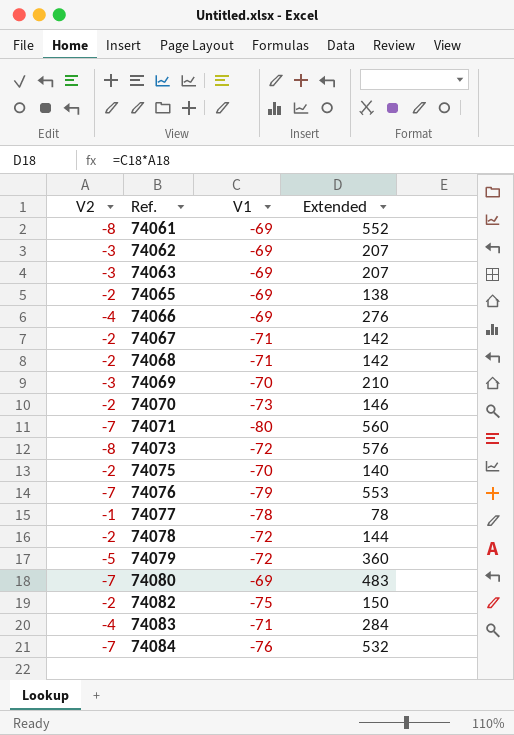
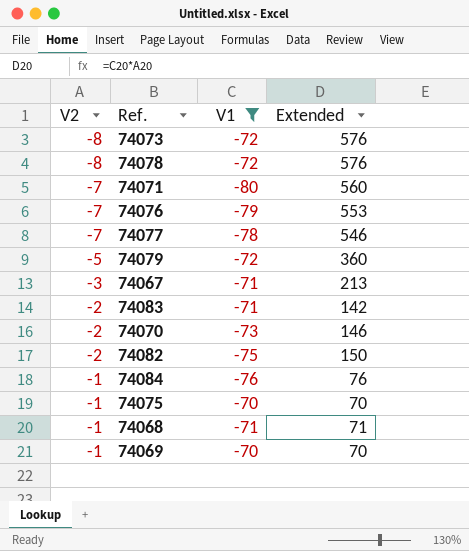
filter: none -> V1 != -69
row order: Ref. ascending -> V2 ascending
74078 | V2: -2 -> -8
74078 | Extended: 144 -> 576
74077 | V2: -1 -> -7
74077 | Extended: 78 -> 546
74067 | V2: -2 -> -3
74067 | Extended: 142 -> 213
74083 | V2: -4 -> -2
74083 | Extended: 284 -> 142
74084 | V2: -7 -> -1
74084 | Extended: 532 -> 76
74075 | V2: -2 -> -1
74075 | Extended: 140 -> 70
74068 | V2: -2 -> -1
74068 | Extended: 142 -> 71
74069 | V2: -3 -> -1
74069 | Extended: 210 -> 70

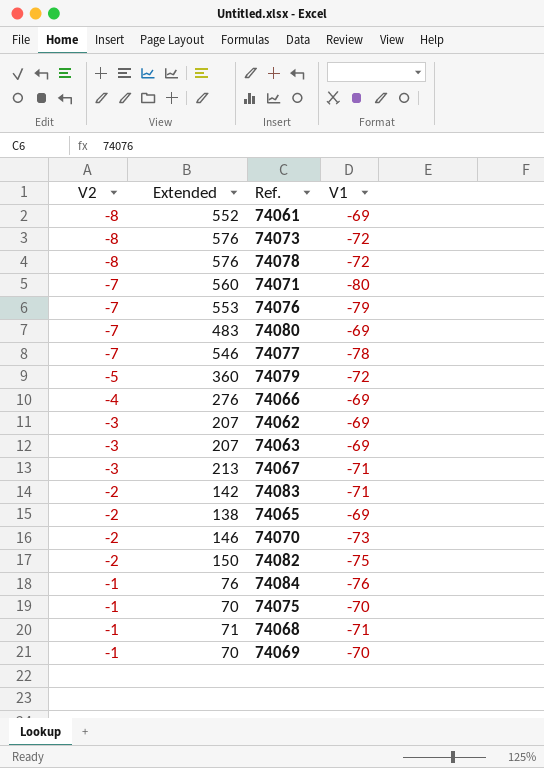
filter: V1 != -69 -> none
column Extended | position: 4 -> 2

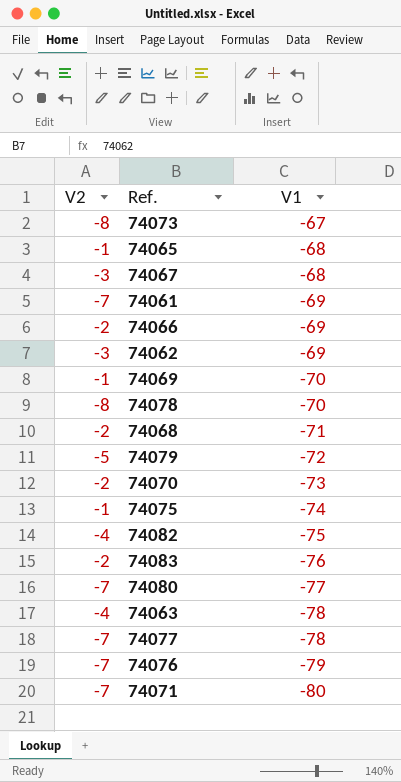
row order: V2 ascending -> V1 descending
column Extended | formula: [V2] * [V1] -> none
row 74084: -1 | 76 | -76 -> none
74073 | V1: -72 -> -67
74065 | V2: -2 -> -1
74065 | V1: -69 -> -68
74067 | V1: -71 -> -68
74061 | V2: -8 -> -7
74066 | V2: -4 -> -2
74078 | V1: -72 -> -70
74068 | V2: -1 -> -2
74075 | V1: -70 -> -74
74082 | V2: -2 -> -4
74083 | V1: -71 -> -76
74080 | V1: -69 -> -77
74063 | V2: -3 -> -4
74063 | V1: -69 -> -78

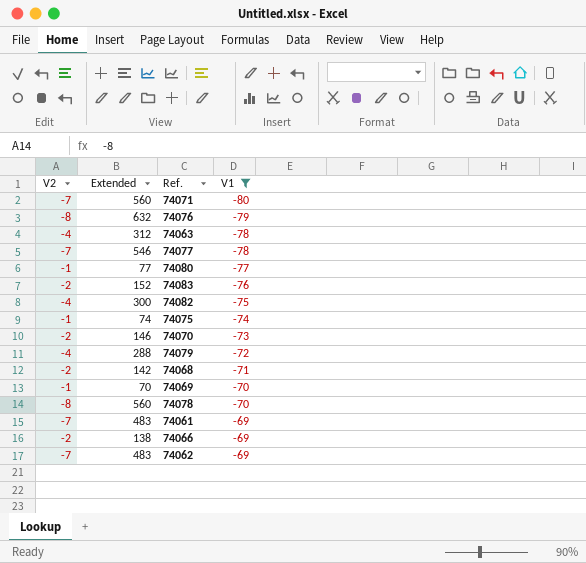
filter: none -> V1 <= -69
row order: V1 descending -> V1 ascending
column Extended | formula: none -> [V2] * [V1]
74076 | V2: -7 -> -8
74080 | V2: -7 -> -1
74079 | V2: -5 -> -4
74062 | V2: -3 -> -7

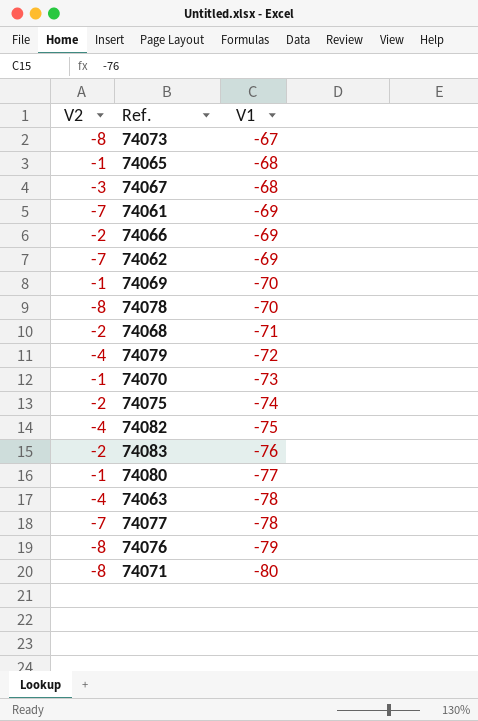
filter: V1 <= -69 -> none
row order: V1 ascending -> V1 descending
column Extended | formula: [V2] * [V1] -> none
74070 | V2: -2 -> -1
74075 | V2: -1 -> -2
74071 | V2: -7 -> -8

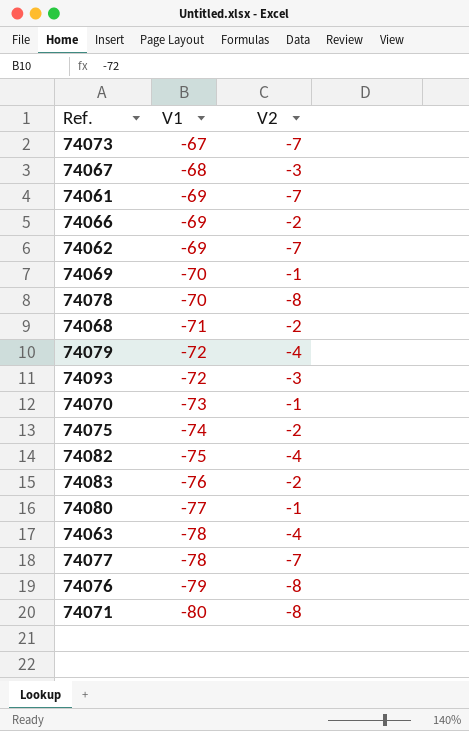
column V2 | position: 1 -> 3
row 74065: -1 | -68 -> none
74073 | V2: -8 -> -7
row 74093: none -> -72 | -3

